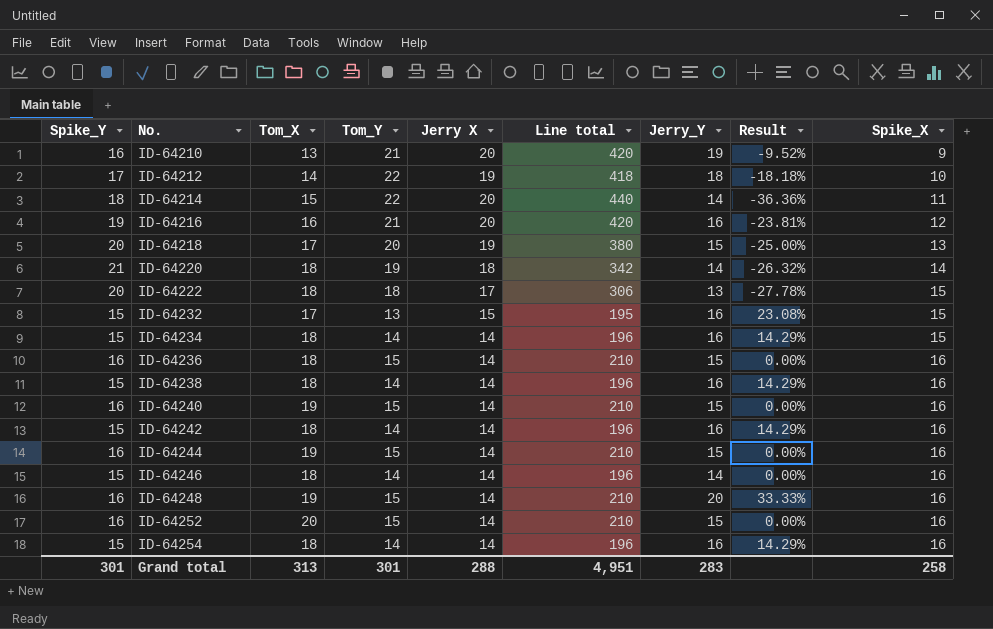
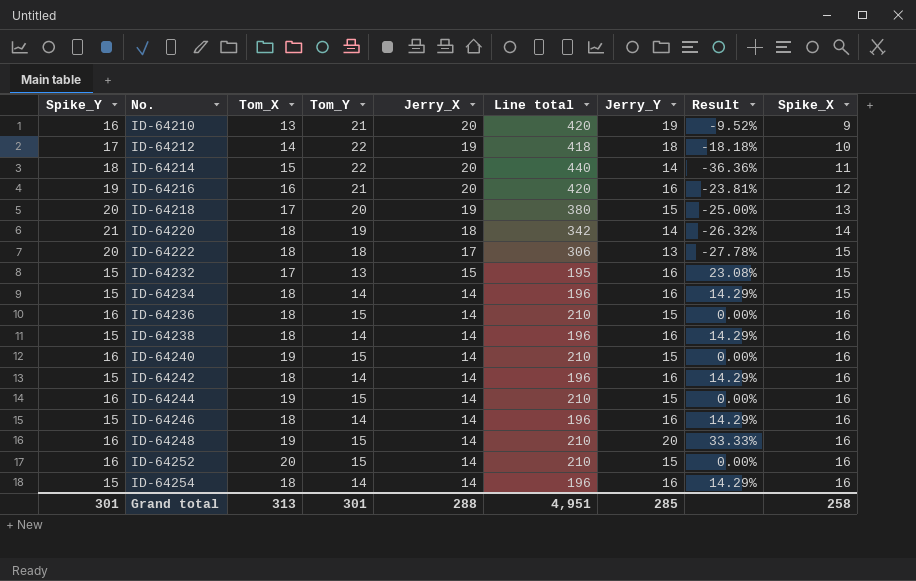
column name: Jerry X -> Jerry_X
ID-64246 | Jerry_Y: 14 -> 16
ID-64246 | Result: 0.00% -> 14.29%
Grand total | Jerry_Y: 283 -> 285

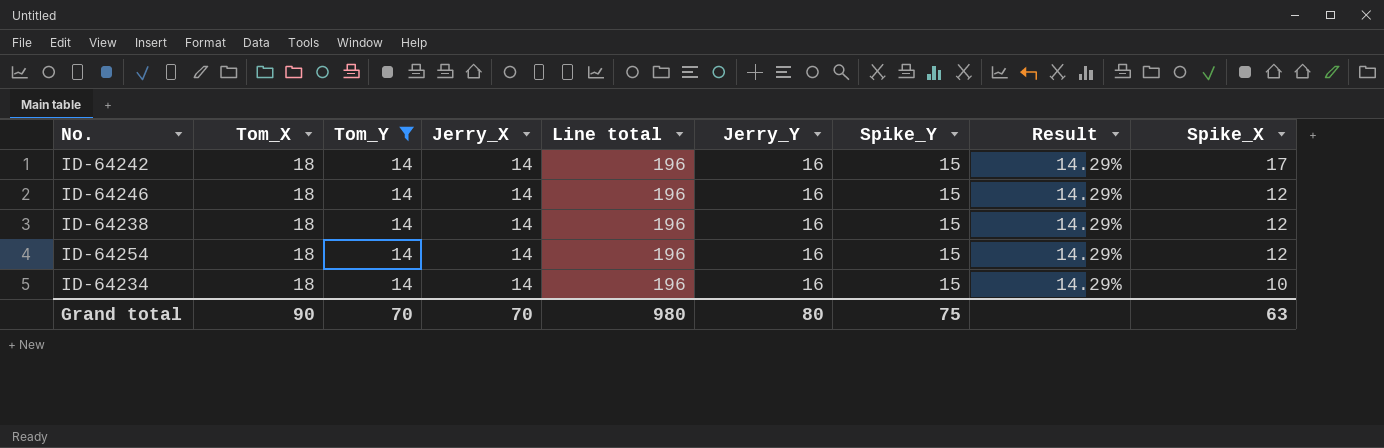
filter: none -> Tom_Y = 14
row order: No. ascending -> Spike_X descending
column Spike_Y | position: 1 -> 7
ID-64242 | Spike_X: 16 -> 17
ID-64246 | Spike_X: 16 -> 12
ID-64238 | Spike_X: 16 -> 12
ID-64254 | Spike_X: 16 -> 12
ID-64234 | Spike_X: 15 -> 10
Grand total | Tom_X: 313 -> 90
Grand total | Tom_Y: 301 -> 70
Grand total | Jerry_X: 288 -> 70
Grand total | Line total: 4,951 -> 980
Grand total | Jerry_Y: 285 -> 80
Grand total | Spike_Y: 301 -> 75
Grand total | Spike_X: 258 -> 63

